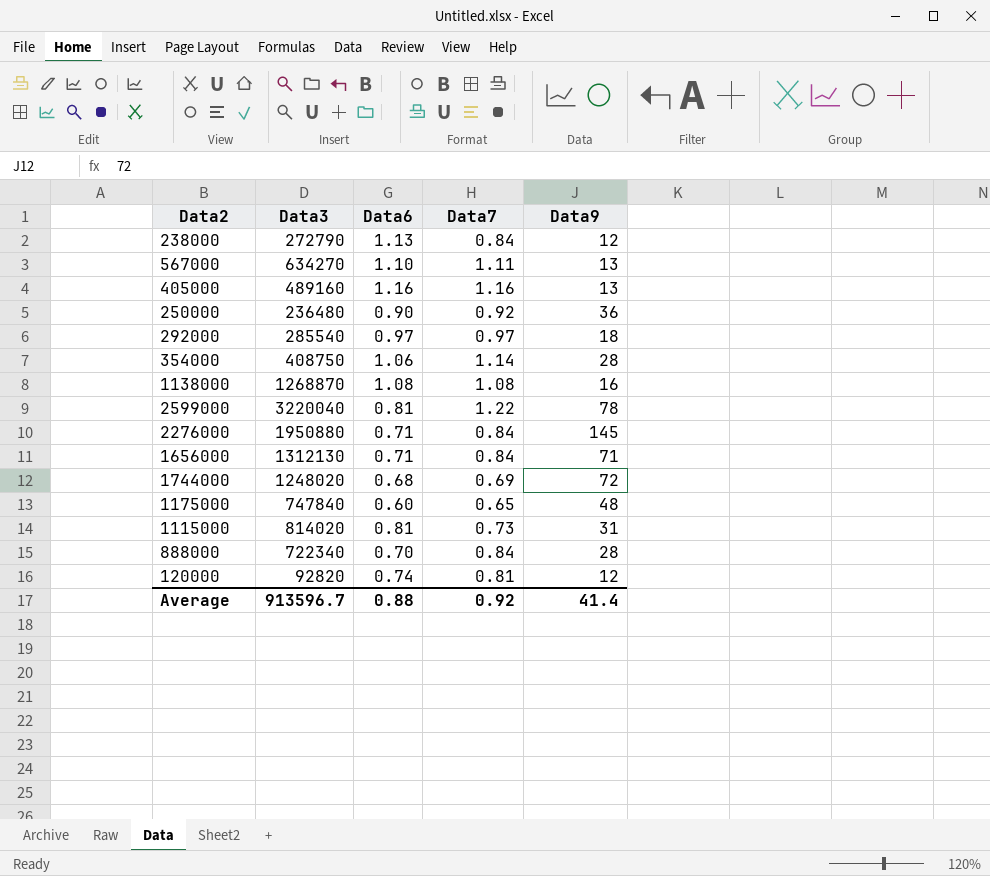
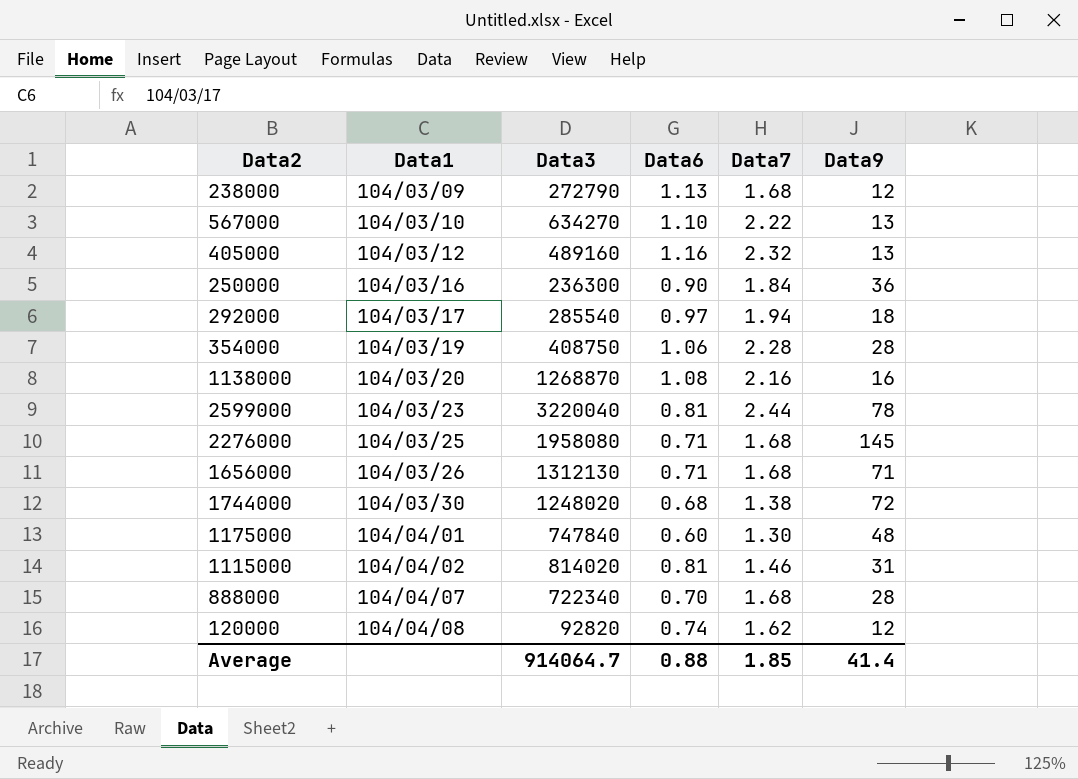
column Data1 | position: none -> 2
238000 | Data7: 0.84 -> 1.68
567000 | Data7: 1.11 -> 2.22
405000 | Data7: 1.16 -> 2.32
250000 | Data3: 236480 -> 236300
250000 | Data7: 0.92 -> 1.84
292000 | Data7: 0.97 -> 1.94
354000 | Data7: 1.14 -> 2.28
1138000 | Data7: 1.08 -> 2.16
2599000 | Data7: 1.22 -> 2.44
2276000 | Data3: 1950880 -> 1958080
2276000 | Data7: 0.84 -> 1.68
1656000 | Data7: 0.84 -> 1.68
1744000 | Data7: 0.69 -> 1.38
1175000 | Data7: 0.65 -> 1.30
1115000 | Data7: 0.73 -> 1.46
888000 | Data7: 0.84 -> 1.68
120000 | Data7: 0.81 -> 1.62
Average | Data3: 913596.7 -> 914064.7
Average | Data7: 0.92 -> 1.85

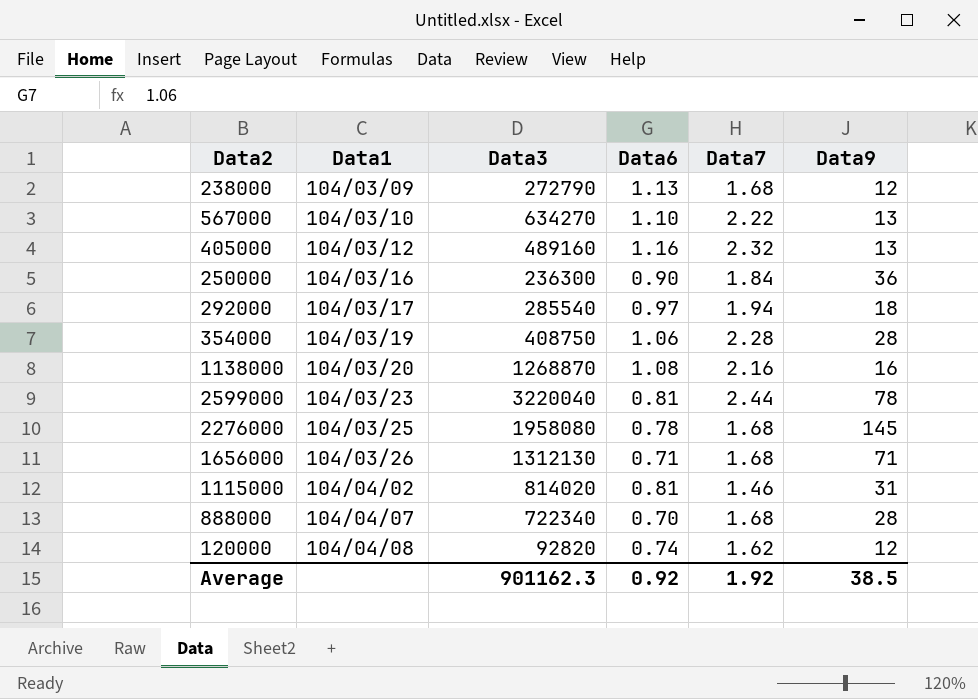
row 1744000: 104/03/30 | 1248020 | 0.68 | 1.38 | 72 -> none
row 1175000: 104/04/01 | 747840 | 0.60 | 1.30 | 48 -> none
2276000 | Data6: 0.71 -> 0.78
Average | Data3: 914064.7 -> 901162.3
Average | Data6: 0.88 -> 0.92
Average | Data7: 1.85 -> 1.92
Average | Data9: 41.4 -> 38.5

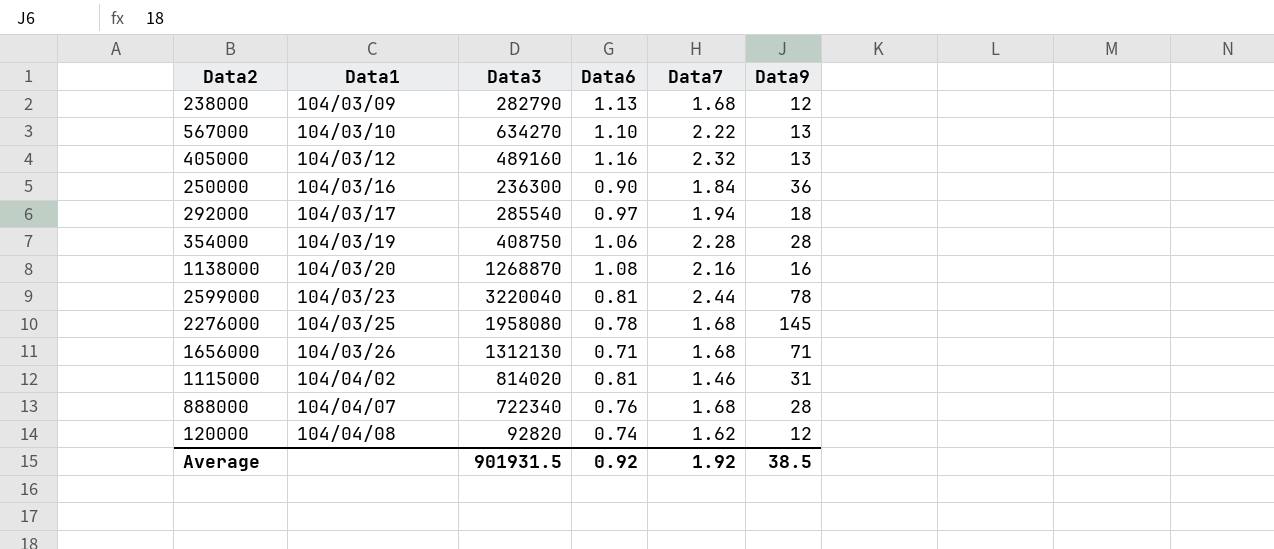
238000 | Data3: 272790 -> 282790
888000 | Data6: 0.70 -> 0.76
Average | Data3: 901162.3 -> 901931.5

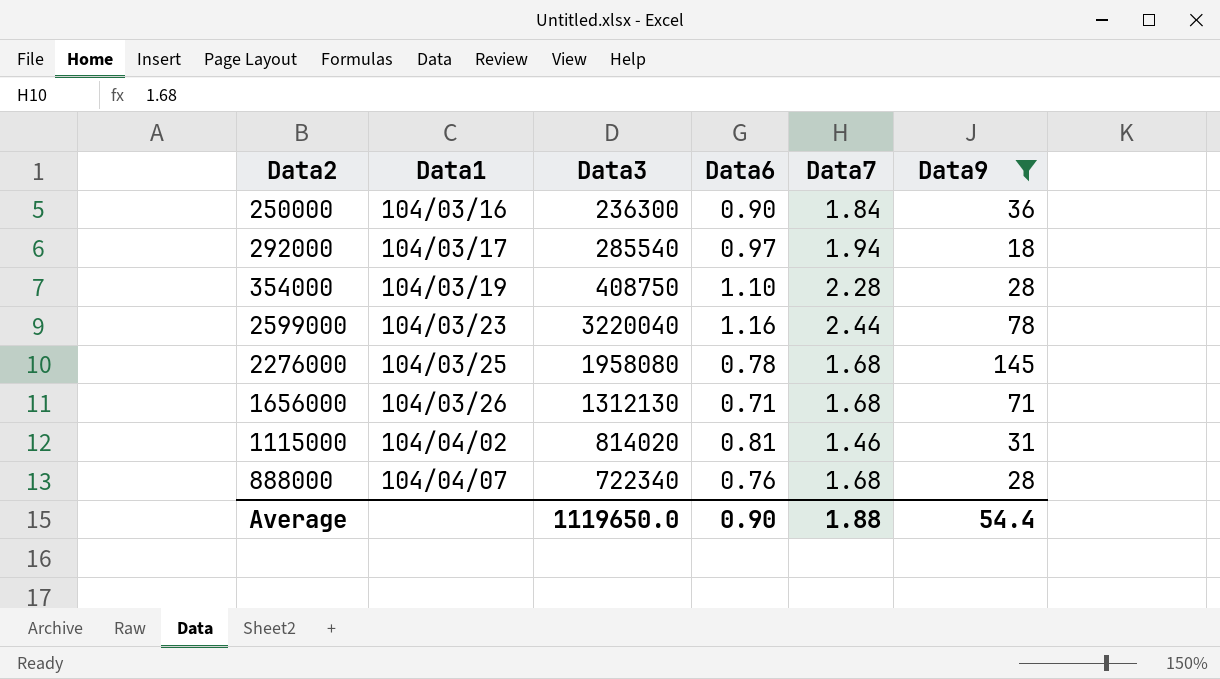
filter: none -> Data9 >= 18
354000 | Data6: 1.06 -> 1.10
2599000 | Data6: 0.81 -> 1.16
Average | Data3: 901931.5 -> 1119650.0
Average | Data6: 0.92 -> 0.90
Average | Data7: 1.92 -> 1.88
Average | Data9: 38.5 -> 54.4

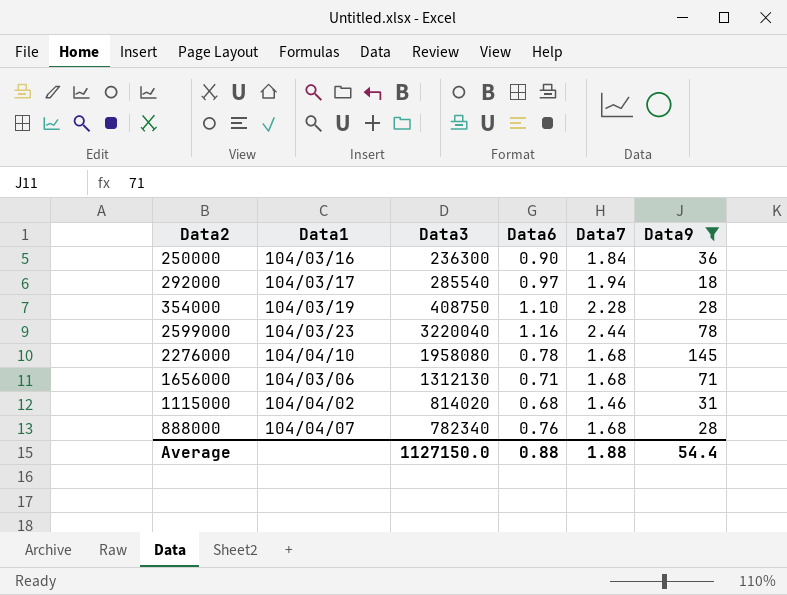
2276000 | Data1: 104/03/25 -> 104/04/10
1656000 | Data1: 104/03/26 -> 104/03/06
1115000 | Data6: 0.81 -> 0.68
888000 | Data3: 722340 -> 782340
Average | Data3: 1119650.0 -> 1127150.0
Average | Data6: 0.90 -> 0.88

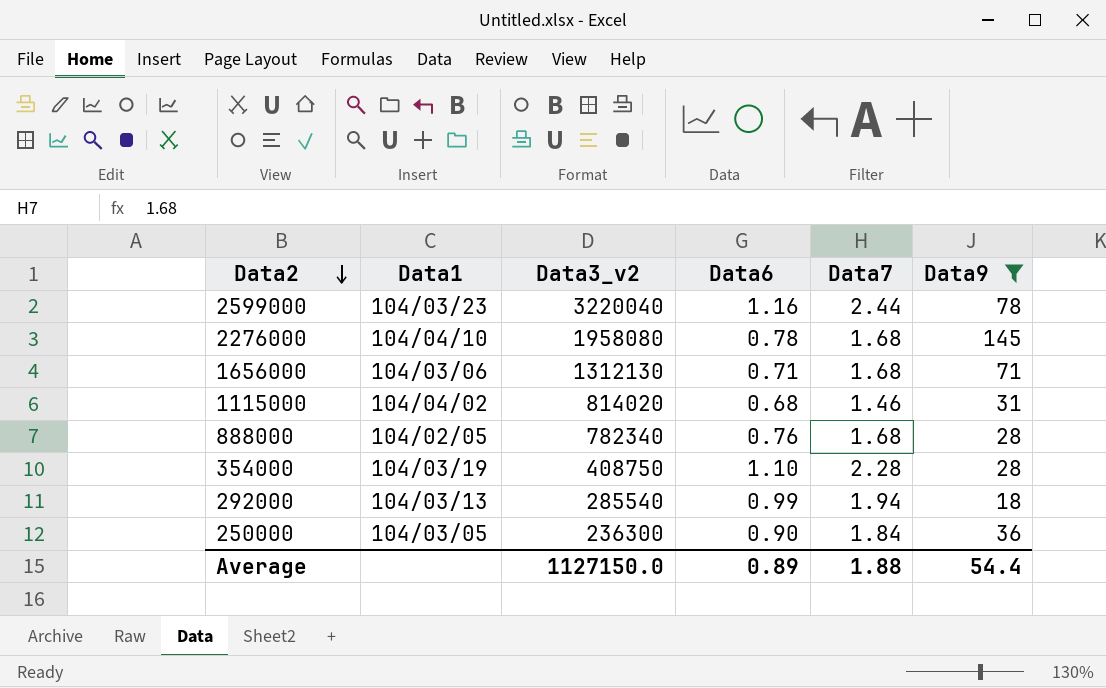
row order: none -> Data2 descending
column name: Data3 -> Data3_v2
888000 | Data1: 104/04/07 -> 104/02/05
292000 | Data1: 104/03/17 -> 104/03/13
292000 | Data6: 0.97 -> 0.99
250000 | Data1: 104/03/16 -> 104/03/05
Average | Data6: 0.88 -> 0.89

